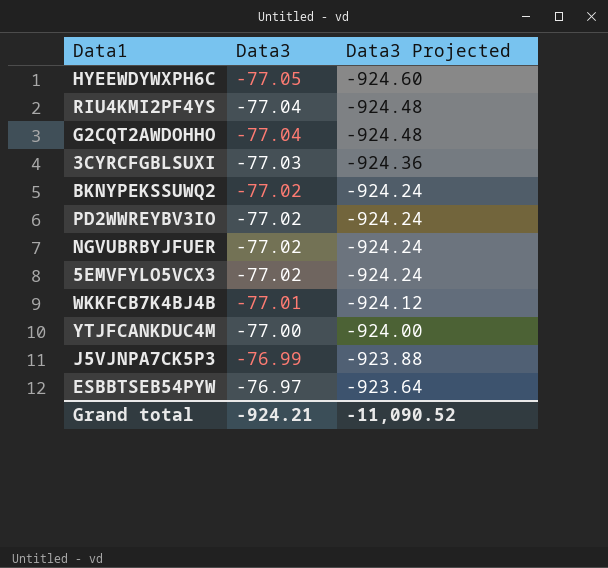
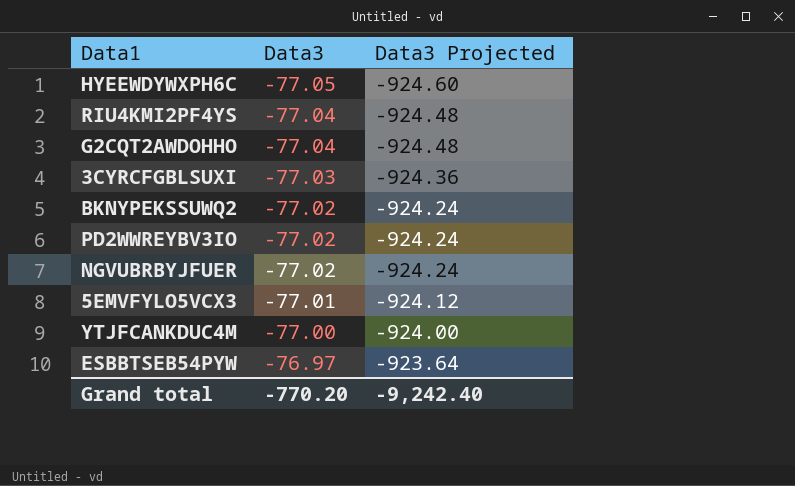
row WKKFCB7K4BJ4B: -77.01 | -924.12 -> none
row J5VJNPA7CK5P3: -76.99 | -923.88 -> none
5EMVFYLO5VCX3 | Data3: -77.02 -> -77.01
5EMVFYLO5VCX3 | Data3 Projected: -924.24 -> -924.12
Grand total | Data3: -924.21 -> -770.20
Grand total | Data3 Projected: -11,090.52 -> -9,242.40

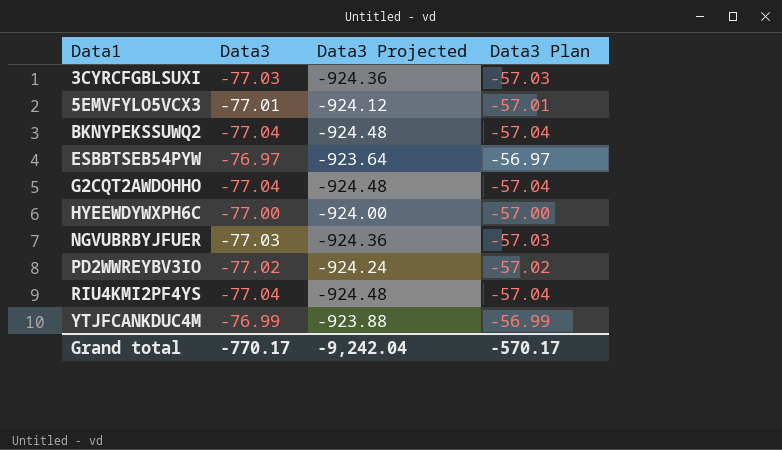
row order: Data3 ascending -> Data1 ascending
column Data3 Plan | formula: none -> [Data3] + 20
BKNYPEKSSUWQ2 | Data3: -77.02 -> -77.04
BKNYPEKSSUWQ2 | Data3 Projected: -924.24 -> -924.48
HYEEWDYWXPH6C | Data3: -77.05 -> -77.00
HYEEWDYWXPH6C | Data3 Projected: -924.60 -> -924.00
NGVUBRBYJFUER | Data3: -77.02 -> -77.03
NGVUBRBYJFUER | Data3 Projected: -924.24 -> -924.36
YTJFCANKDUC4M | Data3: -77.00 -> -76.99
YTJFCANKDUC4M | Data3 Projected: -924.00 -> -923.88
Grand total | Data3: -770.20 -> -770.17
Grand total | Data3 Projected: -9,242.40 -> -9,242.04

